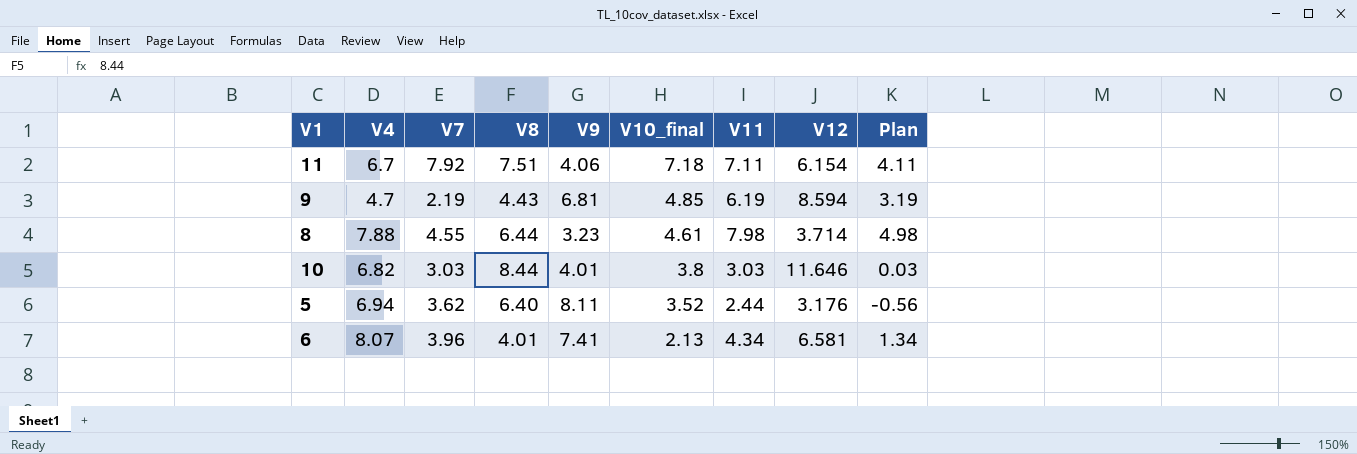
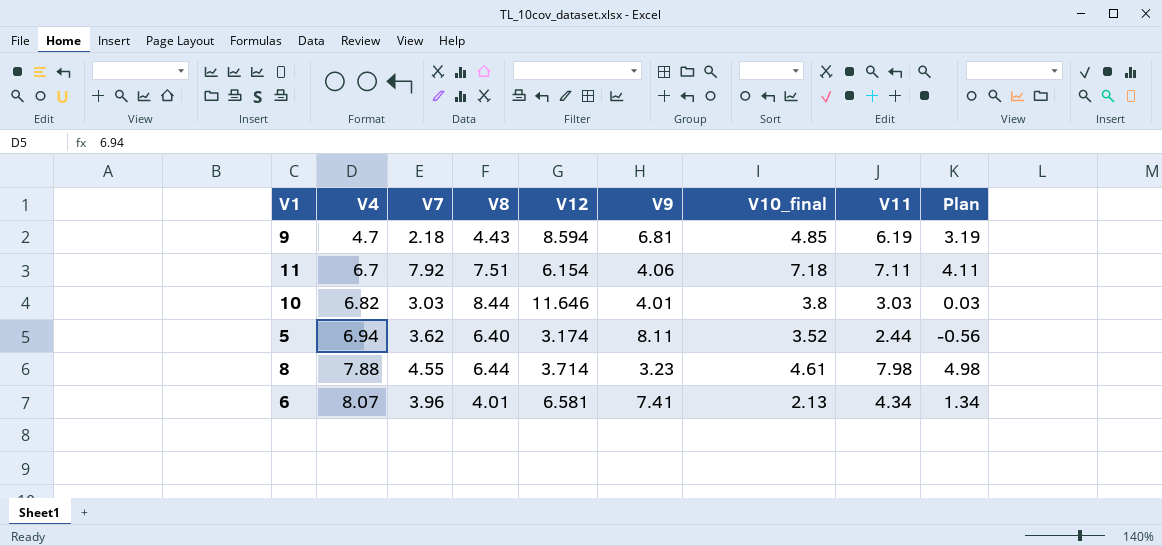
row order: V10_final descending -> V4 ascending
column V12 | position: 8 -> 5
9 | V7: 2.19 -> 2.18
5 | V12: 3.176 -> 3.174

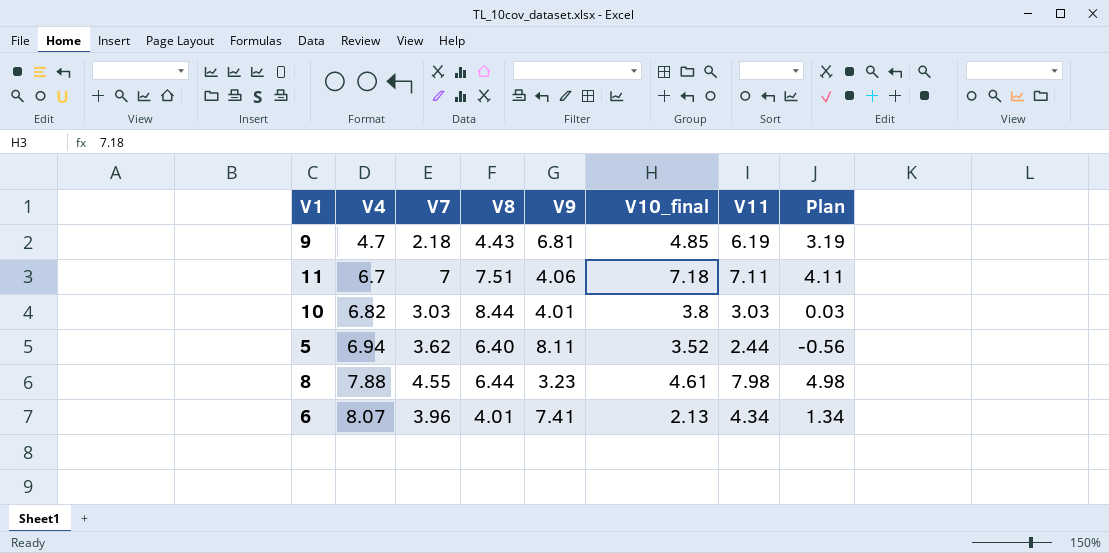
column V12 | position: 5 -> none
11 | V7: 7.92 -> 7

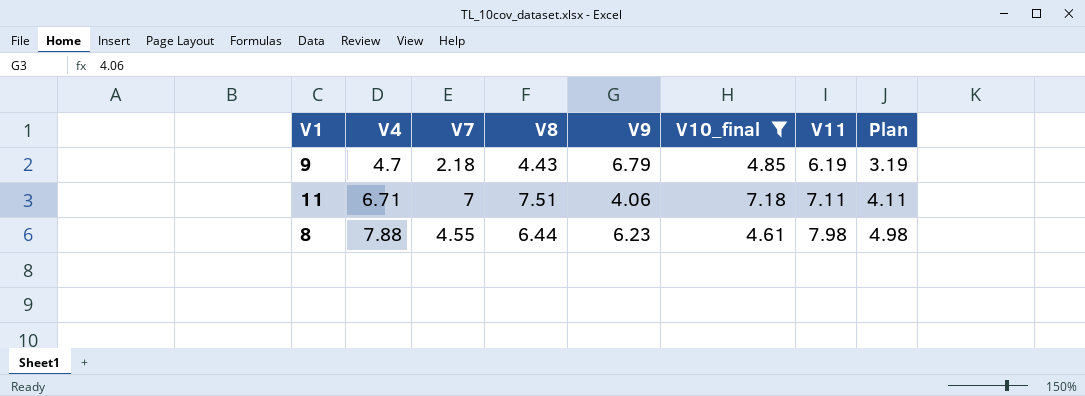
filter: none -> V10_final >= 4.61
9 | V9: 6.81 -> 6.79
11 | V4: 6.7 -> 6.71
8 | V9: 3.23 -> 6.23

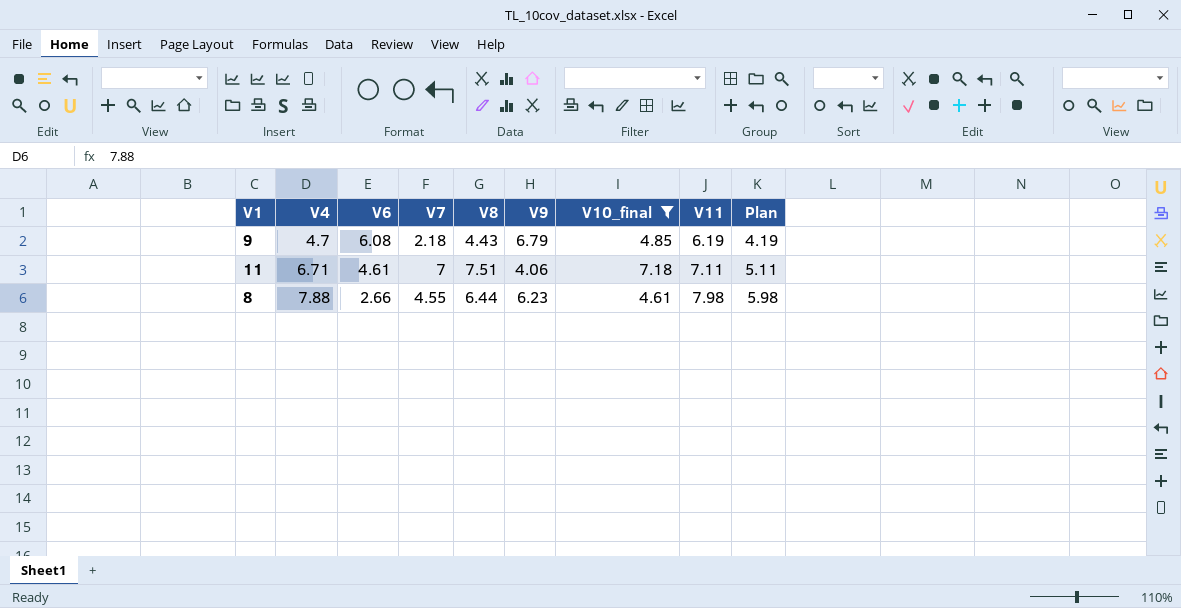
column V6 | position: none -> 3
column Plan | formula: [V11] - 3 -> [V11] - 2

